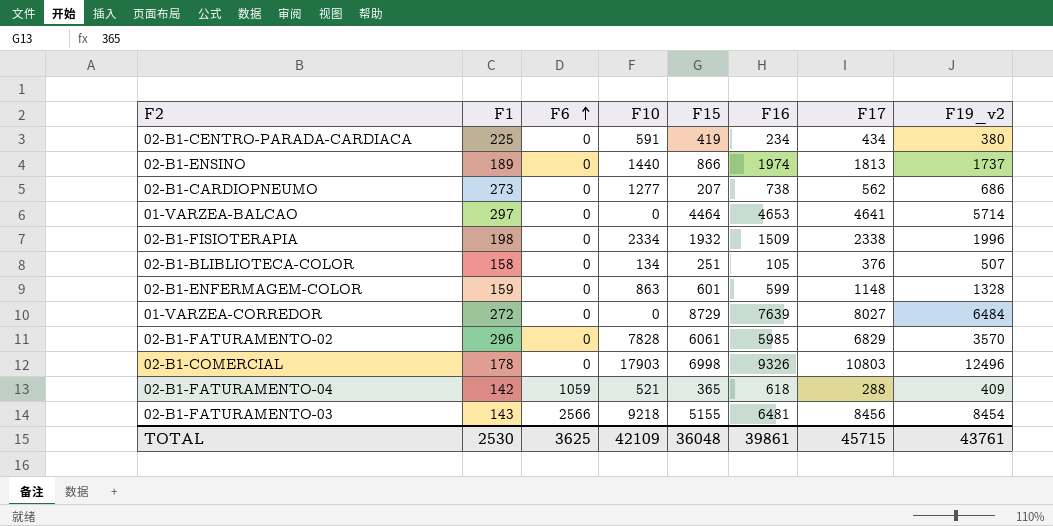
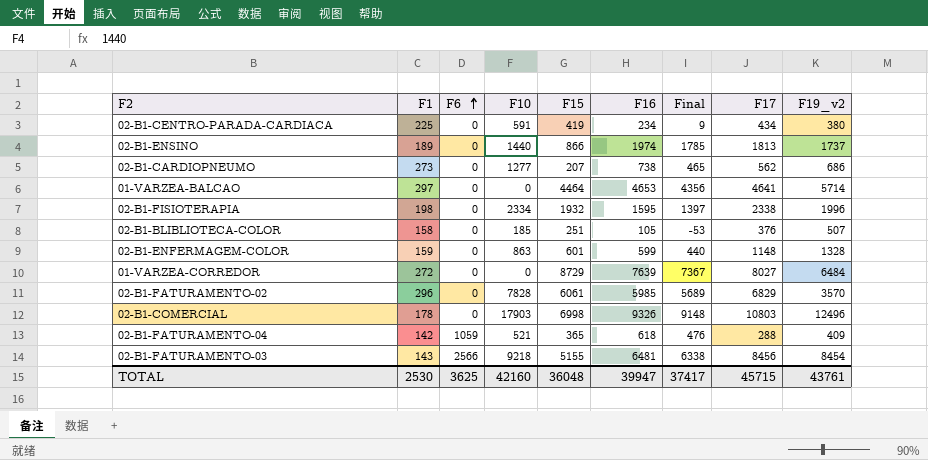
column Final | formula: none -> [F16] - [F1]
02-B1-FISIOTERAPIA | F16: 1509 -> 1595
02-B1-BLIBLIOTECA-COLOR | F10: 134 -> 185
TOTAL | F10: 42109 -> 42160
TOTAL | F16: 39861 -> 39947

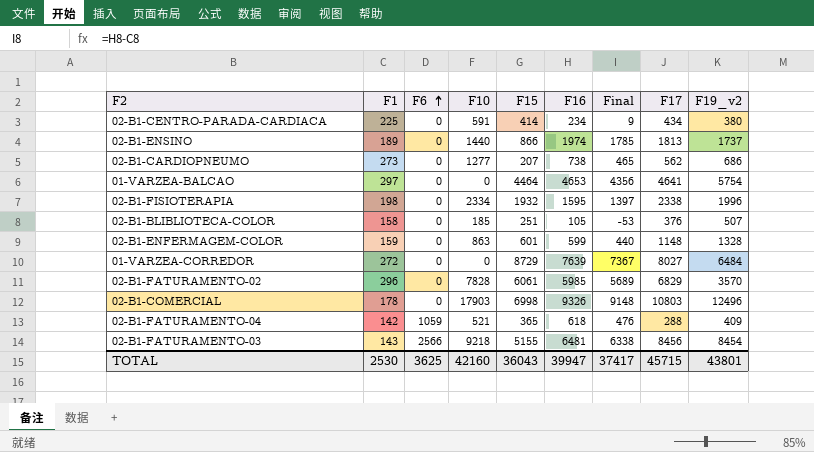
02-B1-CENTRO-PARADA-CARDIACA | F15: 419 -> 414
01-VARZEA-BALCAO | F19_v2: 5714 -> 5754
TOTAL | F15: 36048 -> 36043
TOTAL | F19_v2: 43761 -> 43801

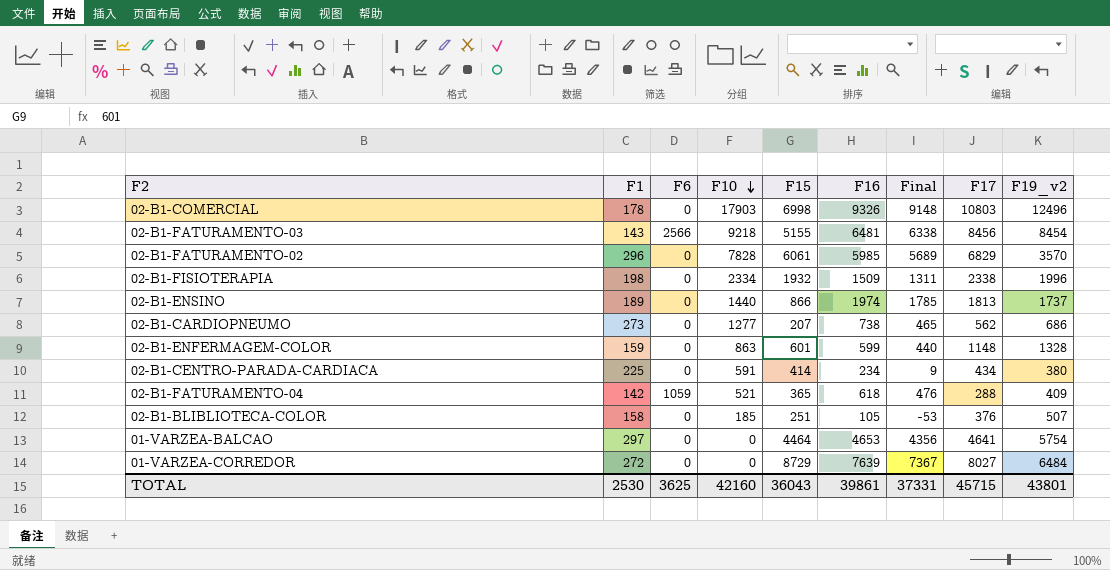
row order: F6 ascending -> F10 descending
02-B1-FISIOTERAPIA | F16: 1595 -> 1509
02-B1-FISIOTERAPIA | Final: 1397 -> 1311
TOTAL | F16: 39947 -> 39861
TOTAL | Final: 37417 -> 37331

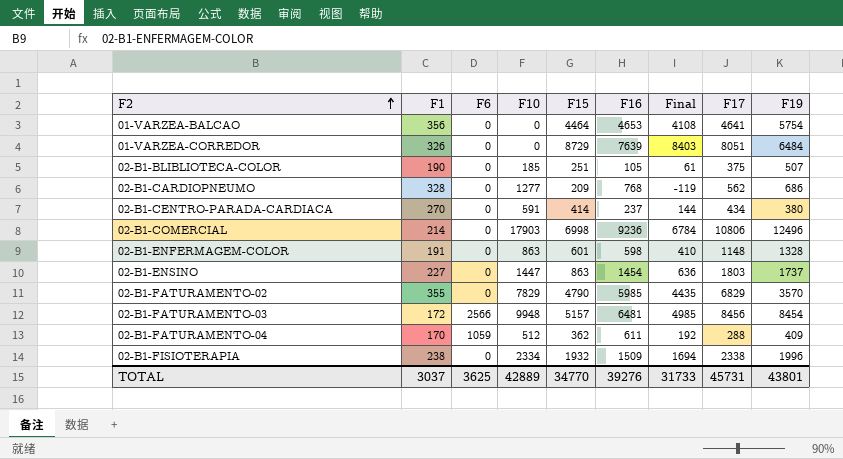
row order: F10 descending -> F2 ascending
column Final | formula: [F16] - [F1] -> [F15] - [F1]
column name: F19_v2 -> F19
01-VARZEA-BALCAO | F1: 297 -> 356
01-VARZEA-CORREDOR | F1: 272 -> 326
01-VARZEA-CORREDOR | F17: 8027 -> 8051
02-B1-BLIBLIOTECA-COLOR | F1: 158 -> 190
02-B1-BLIBLIOTECA-COLOR | F17: 376 -> 375
02-B1-CARDIOPNEUMO | F1: 273 -> 328
02-B1-CARDIOPNEUMO | F15: 207 -> 209
02-B1-CARDIOPNEUMO | F16: 738 -> 768
02-B1-CENTRO-PARADA-CARDIACA | F1: 225 -> 270
02-B1-CENTRO-PARADA-CARDIACA | F16: 234 -> 237
02-B1-COMERCIAL | F1: 178 -> 214
02-B1-COMERCIAL | F16: 9326 -> 9236
02-B1-COMERCIAL | F17: 10803 -> 10806
02-B1-ENFERMAGEM-COLOR | F1: 159 -> 191
02-B1-ENFERMAGEM-COLOR | F16: 599 -> 598
02-B1-ENSINO | F1: 189 -> 227
02-B1-ENSINO | F10: 1440 -> 1447
02-B1-ENSINO | F15: 866 -> 863
02-B1-ENSINO | F16: 1974 -> 1454
02-B1-ENSINO | F17: 1813 -> 1803
02-B1-FATURAMENTO-02 | F1: 296 -> 355
02-B1-FATURAMENTO-02 | F10: 7828 -> 7829
02-B1-FATURAMENTO-02 | F15: 6061 -> 4790
02-B1-FATURAMENTO-03 | F1: 143 -> 172
02-B1-FATURAMENTO-03 | F10: 9218 -> 9948
02-B1-FATURAMENTO-03 | F15: 5155 -> 5157
02-B1-FATURAMENTO-04 | F1: 142 -> 170
02-B1-FATURAMENTO-04 | F10: 521 -> 512
02-B1-FATURAMENTO-04 | F15: 365 -> 362
02-B1-FATURAMENTO-04 | F16: 618 -> 611
02-B1-FISIOTERAPIA | F1: 198 -> 238
TOTAL | F1: 2530 -> 3037
TOTAL | F10: 42160 -> 42889
TOTAL | F15: 36043 -> 34770
TOTAL | F16: 39861 -> 39276
TOTAL | Final: 37331 -> 31733
TOTAL | F17: 45715 -> 45731

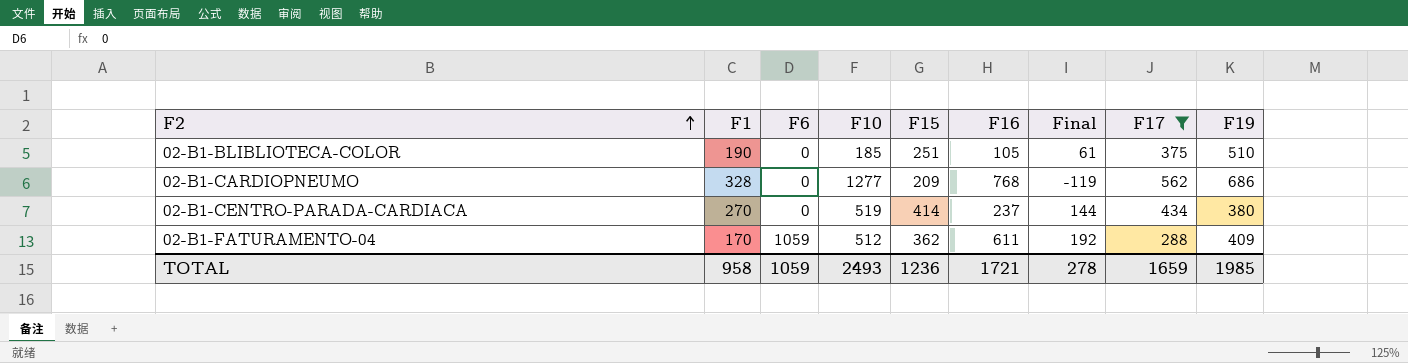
filter: none -> F17 <= 562
02-B1-BLIBLIOTECA-COLOR | F19: 507 -> 510
02-B1-CENTRO-PARADA-CARDIACA | F10: 591 -> 519
TOTAL | F1: 3037 -> 958
TOTAL | F6: 3625 -> 1059
TOTAL | F10: 42889 -> 2493
TOTAL | F15: 34770 -> 1236
TOTAL | F16: 39276 -> 1721
TOTAL | Final: 31733 -> 278
TOTAL | F17: 45731 -> 1659
TOTAL | F19: 43801 -> 1985

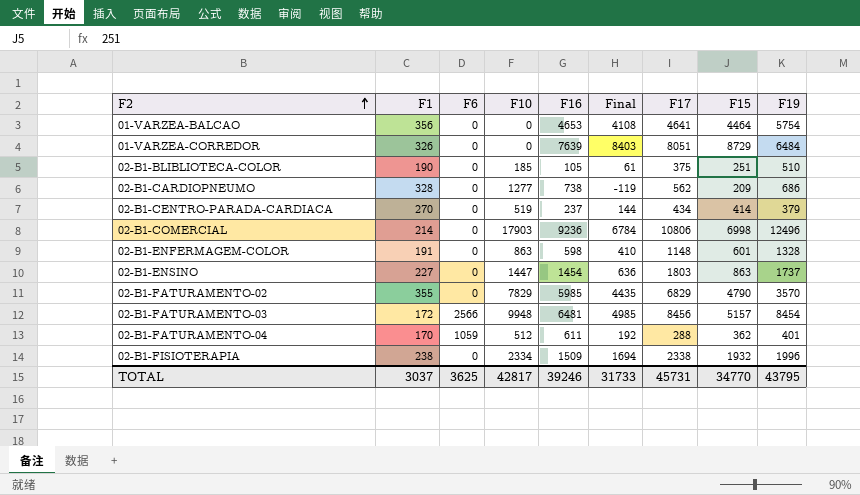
filter: F17 <= 562 -> none
column F15 | position: 5 -> 8
02-B1-CARDIOPNEUMO | F16: 768 -> 738
02-B1-CENTRO-PARADA-CARDIACA | F19: 380 -> 379
02-B1-FATURAMENTO-04 | F19: 409 -> 401
TOTAL | F1: 958 -> 3037
TOTAL | F6: 1059 -> 3625
TOTAL | F10: 2493 -> 42817
TOTAL | F16: 1721 -> 39246
TOTAL | Final: 278 -> 31733
TOTAL | F17: 1659 -> 45731
TOTAL | F15: 1236 -> 34770
TOTAL | F19: 1985 -> 43795

